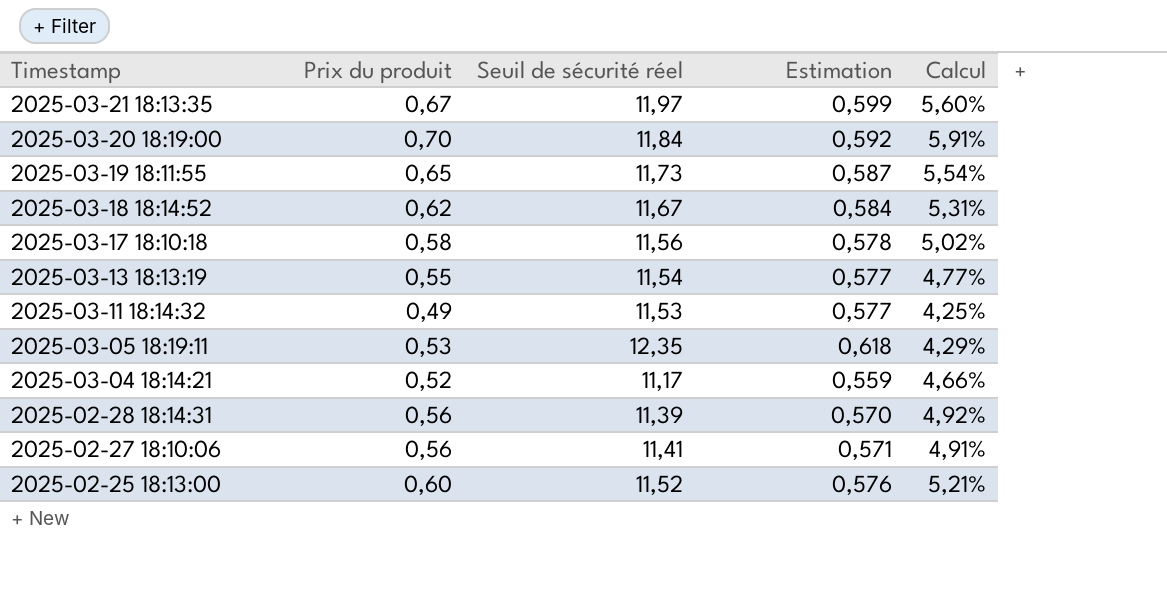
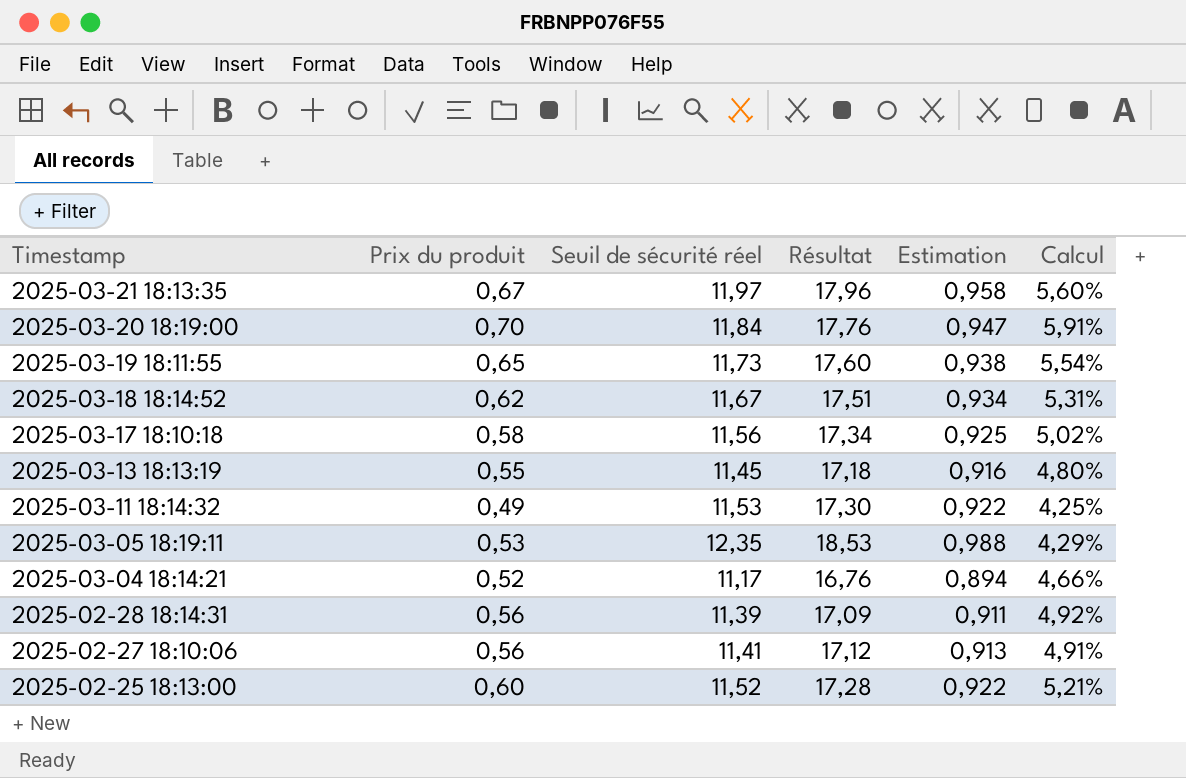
column Résultat | formula: none -> [Seuil de sécurité réel] * 1,5
column Estimation | formula: [Seuil de sécurité réel] * 0,05 -> [Seuil de sécurité réel] * 0,08
2025-03-13 18:13:19 | Seuil de sécurité réel: 11,54 -> 11,45
2025-03-13 18:13:19 | Calcul: 4,77% -> 4,80%

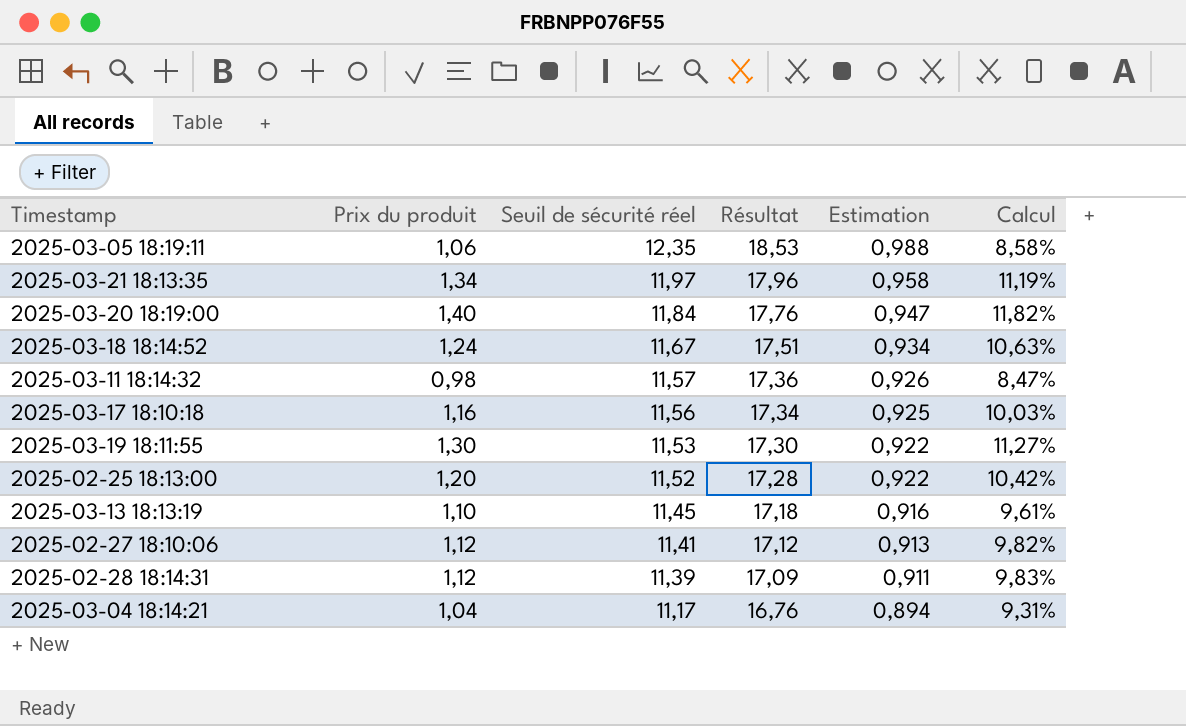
row order: Timestamp descending -> Seuil de sécurité réel descending
2025-03-05 18:19:11 | Prix du produit: 0,53 -> 1,06
2025-03-05 18:19:11 | Calcul: 4,29% -> 8,58%
2025-03-21 18:13:35 | Prix du produit: 0,67 -> 1,34
2025-03-21 18:13:35 | Calcul: 5,60% -> 11,19%
2025-03-20 18:19:00 | Prix du produit: 0,70 -> 1,40
2025-03-20 18:19:00 | Calcul: 5,91% -> 11,82%
2025-03-18 18:14:52 | Prix du produit: 0,62 -> 1,24
2025-03-18 18:14:52 | Calcul: 5,31% -> 10,63%
2025-03-11 18:14:32 | Prix du produit: 0,49 -> 0,98
2025-03-11 18:14:32 | Seuil de sécurité réel: 11,53 -> 11,57
2025-03-11 18:14:32 | Résultat: 17,30 -> 17,36
2025-03-11 18:14:32 | Estimation: 0,922 -> 0,926
2025-03-11 18:14:32 | Calcul: 4,25% -> 8,47%
2025-03-17 18:10:18 | Prix du produit: 0,58 -> 1,16
2025-03-17 18:10:18 | Calcul: 5,02% -> 10,03%
2025-03-19 18:11:55 | Prix du produit: 0,65 -> 1,30
2025-03-19 18:11:55 | Seuil de sécurité réel: 11,73 -> 11,53
2025-03-19 18:11:55 | Résultat: 17,60 -> 17,30
2025-03-19 18:11:55 | Estimation: 0,938 -> 0,922
2025-03-19 18:11:55 | Calcul: 5,54% -> 11,27%
2025-02-25 18:13:00 | Prix du produit: 0,60 -> 1,20
2025-02-25 18:13:00 | Calcul: 5,21% -> 10,42%
2025-03-13 18:13:19 | Prix du produit: 0,55 -> 1,10
2025-03-13 18:13:19 | Calcul: 4,80% -> 9,61%
2025-02-27 18:10:06 | Prix du produit: 0,56 -> 1,12
2025-02-27 18:10:06 | Calcul: 4,91% -> 9,82%
2025-02-28 18:14:31 | Prix du produit: 0,56 -> 1,12
2025-02-28 18:14:31 | Calcul: 4,92% -> 9,83%
2025-03-04 18:14:21 | Prix du produit: 0,52 -> 1,04
2025-03-04 18:14:21 | Calcul: 4,66% -> 9,31%

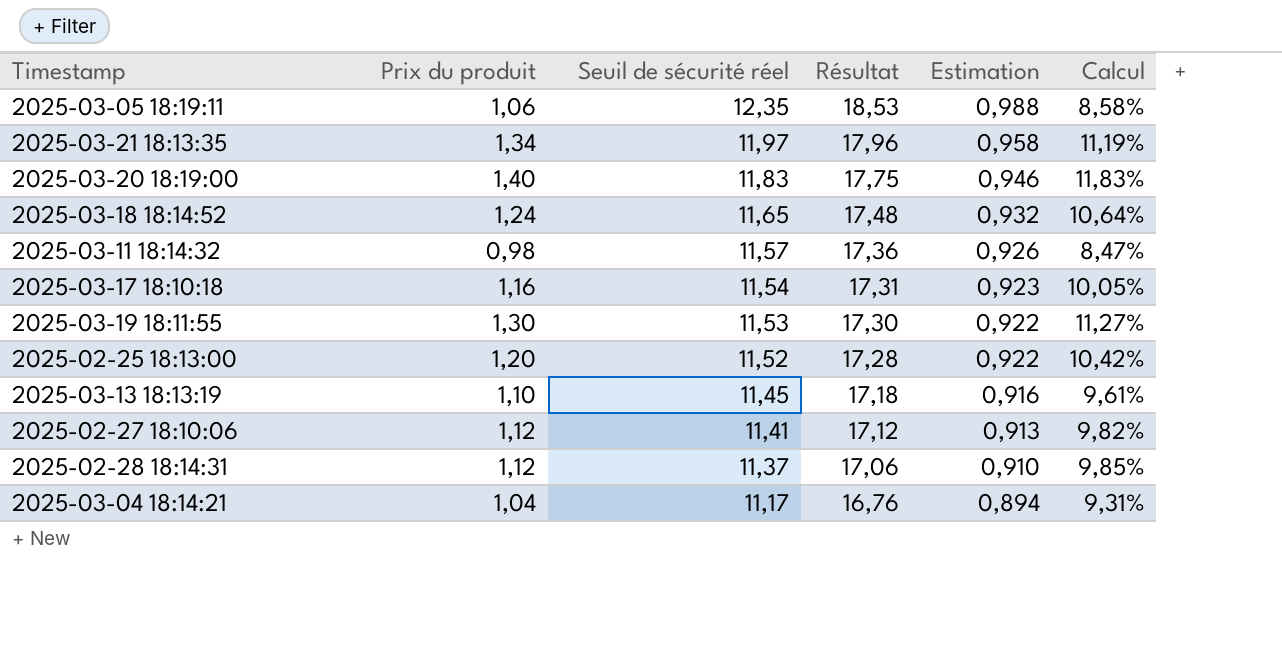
2025-03-20 18:19:00 | Seuil de sécurité réel: 11,84 -> 11,83
2025-03-20 18:19:00 | Résultat: 17,76 -> 17,75
2025-03-20 18:19:00 | Estimation: 0,947 -> 0,946
2025-03-20 18:19:00 | Calcul: 11,82% -> 11,83%
2025-03-18 18:14:52 | Seuil de sécurité réel: 11,67 -> 11,65
2025-03-18 18:14:52 | Résultat: 17,51 -> 17,48
2025-03-18 18:14:52 | Estimation: 0,934 -> 0,932
2025-03-18 18:14:52 | Calcul: 10,63% -> 10,64%
2025-03-17 18:10:18 | Seuil de sécurité réel: 11,56 -> 11,54
2025-03-17 18:10:18 | Résultat: 17,34 -> 17,31
2025-03-17 18:10:18 | Estimation: 0,925 -> 0,923
2025-03-17 18:10:18 | Calcul: 10,03% -> 10,05%
2025-02-28 18:14:31 | Seuil de sécurité réel: 11,39 -> 11,37
2025-02-28 18:14:31 | Résultat: 17,09 -> 17,06
2025-02-28 18:14:31 | Estimation: 0,911 -> 0,910
2025-02-28 18:14:31 | Calcul: 9,83% -> 9,85%

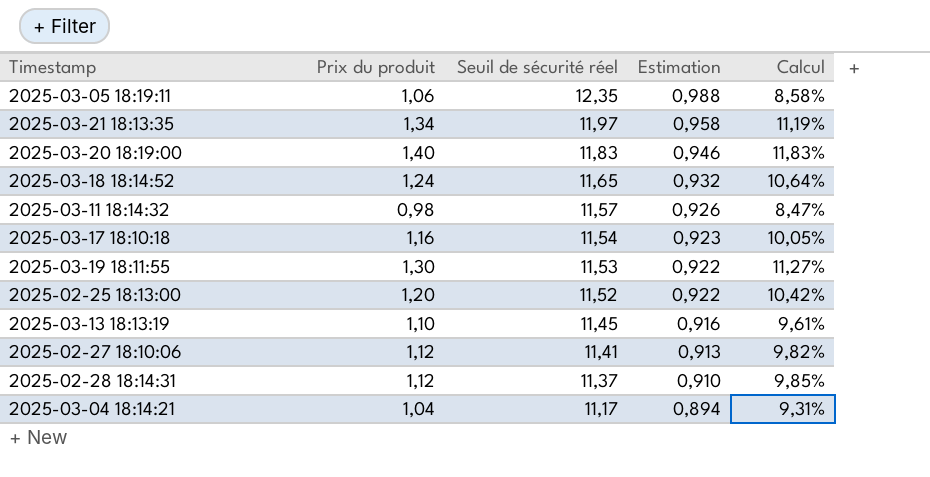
column Résultat | formula: [Seuil de sécurité réel] * 1,5 -> none

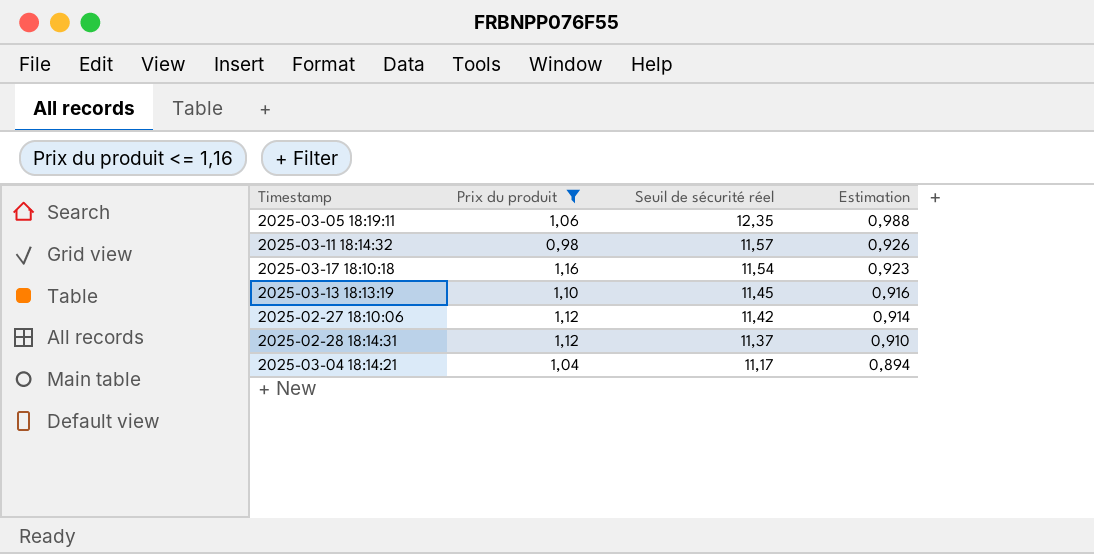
filter: none -> Prix du produit <= 1,16
column Calcul | formula: [Prix du produit] / [Seuil de sécurité réel] -> none
2025-02-27 18:10:06 | Seuil de sécurité réel: 11,41 -> 11,42
2025-02-27 18:10:06 | Estimation: 0,913 -> 0,914

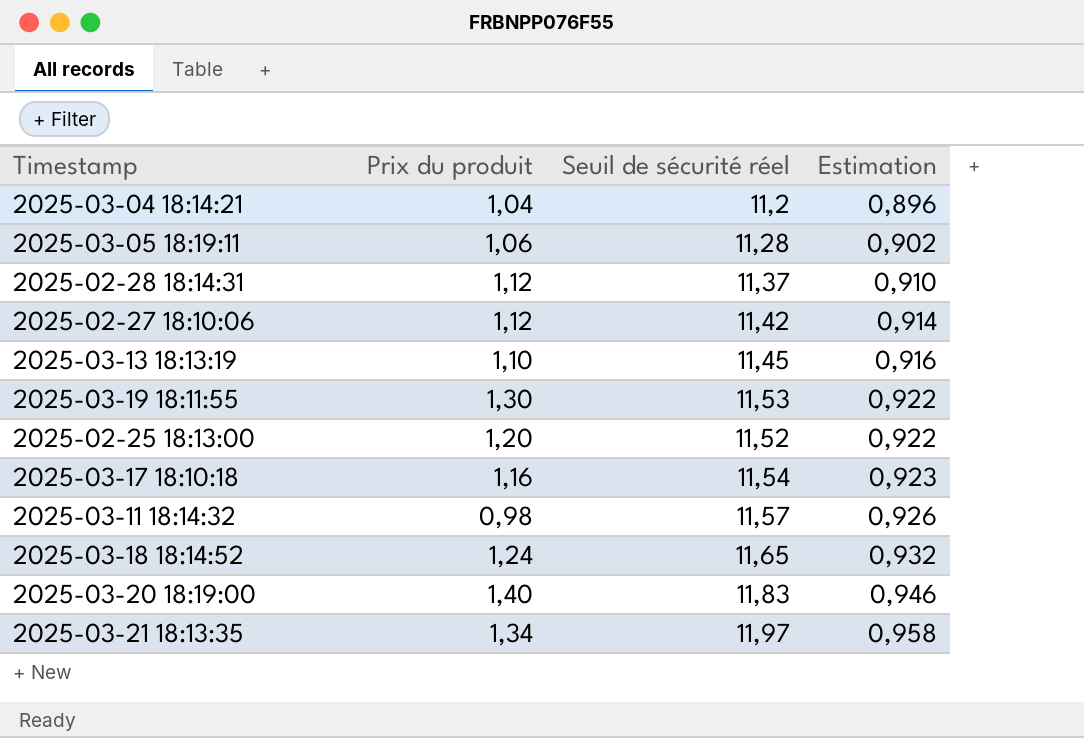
filter: Prix du produit <= 1,16 -> none
row order: Seuil de sécurité réel descending -> Estimation ascending
2025-03-04 18:14:21 | Seuil de sécurité réel: 11,17 -> 11,2
2025-03-04 18:14:21 | Estimation: 0,894 -> 0,896
2025-03-05 18:19:11 | Seuil de sécurité réel: 12,35 -> 11,28
2025-03-05 18:19:11 | Estimation: 0,988 -> 0,902

